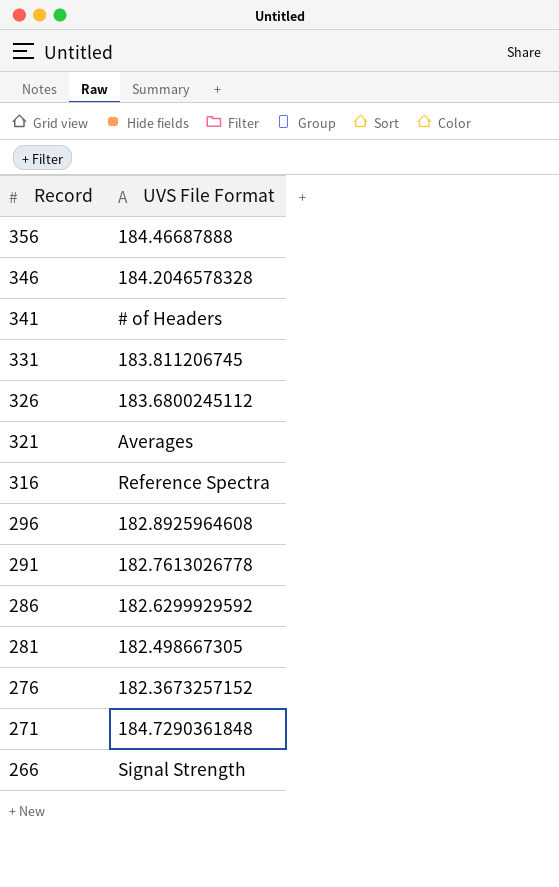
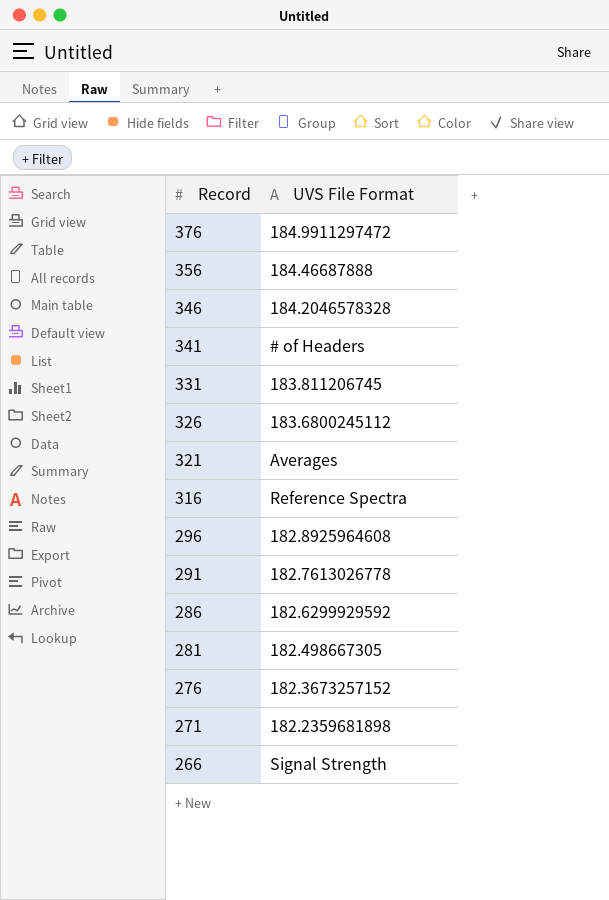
row 376: none -> 184.9911297472
271 | UVS File Format: 184.7290361848 -> 182.2359681898

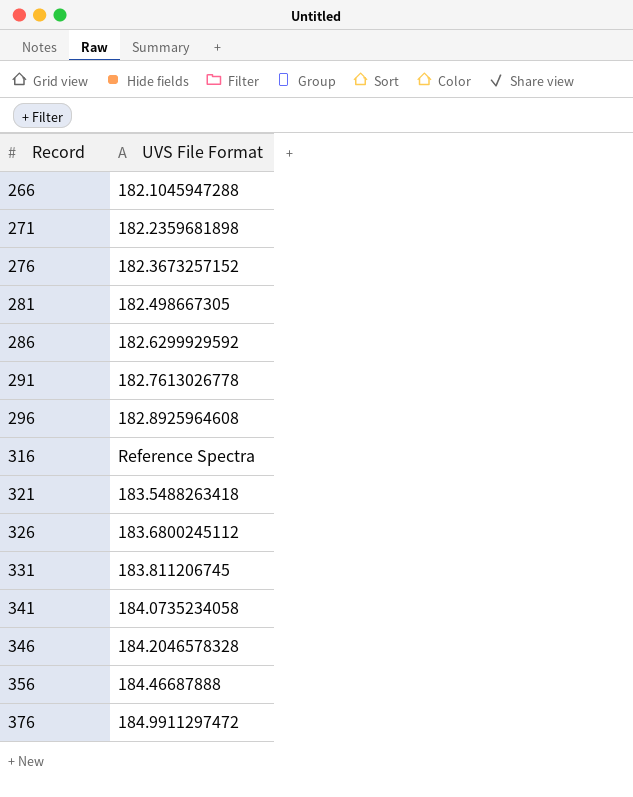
row order: Record descending -> Record ascending
266 | UVS File Format: Signal Strength -> 182.1045947288
321 | UVS File Format: Averages -> 183.5488263418
341 | UVS File Format: # of Headers -> 184.0735234058

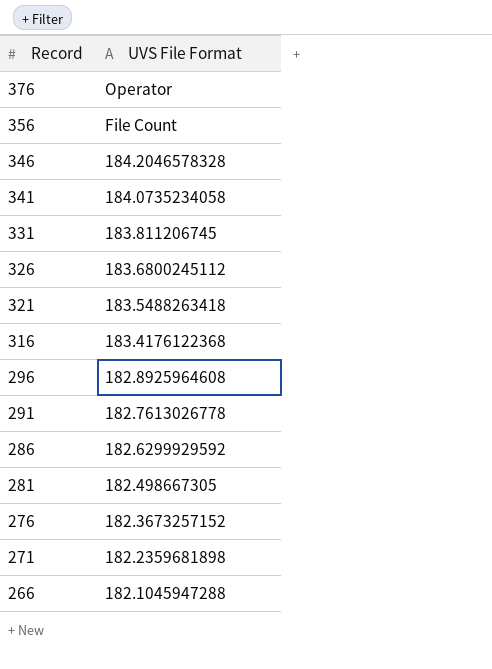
row order: Record ascending -> Record descending
376 | UVS File Format: 184.9911297472 -> Operator
356 | UVS File Format: 184.46687888 -> File Count
316 | UVS File Format: Reference Spectra -> 183.4176122368

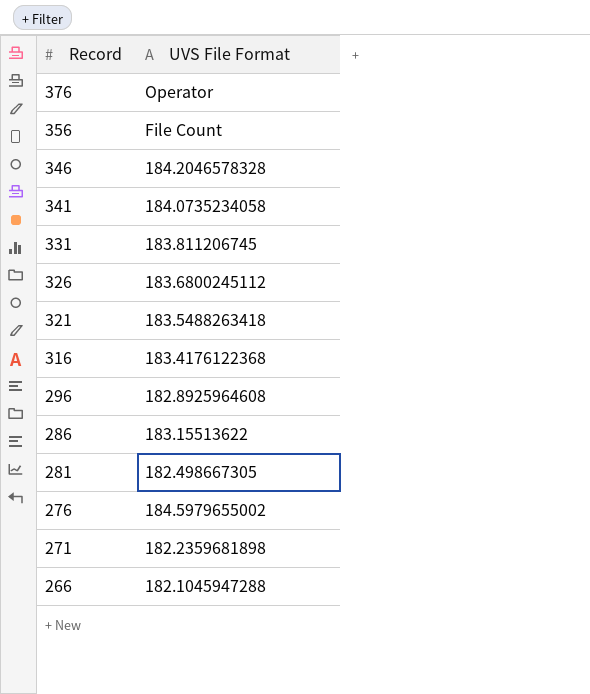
row 291: 182.7613026778 -> none
286 | UVS File Format: 182.6299929592 -> 183.15513622
276 | UVS File Format: 182.3673257152 -> 184.5979655002

